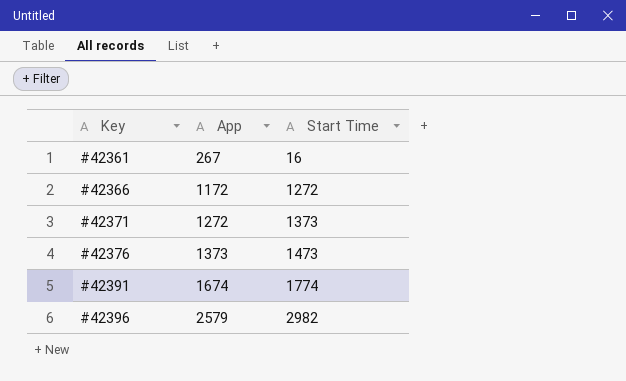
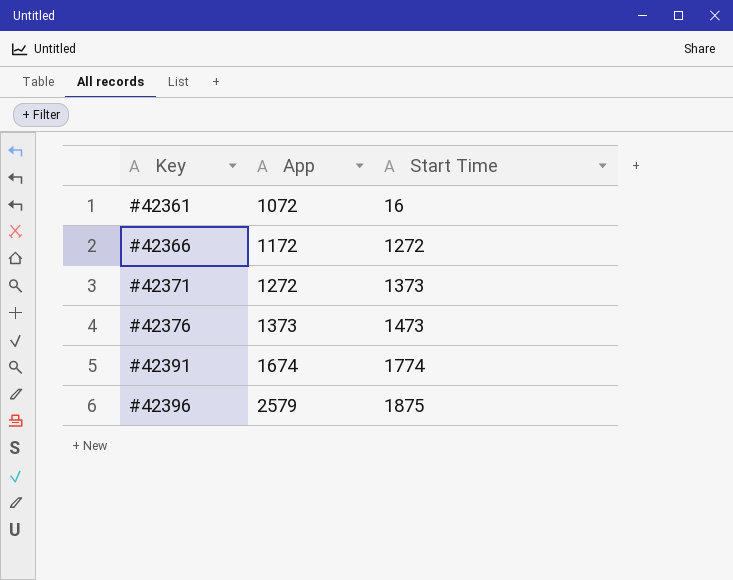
#42361 | App: 267 -> 1072
#42396 | Start Time: 2982 -> 1875

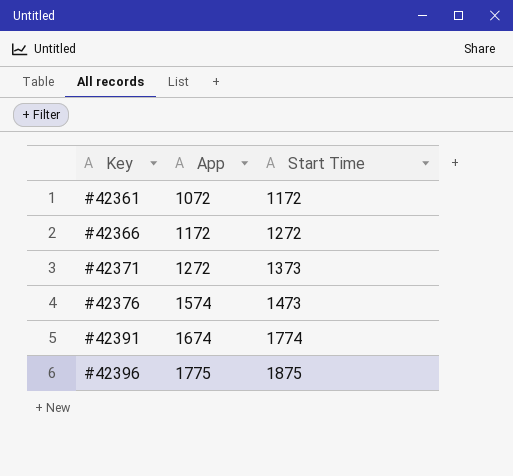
#42361 | Start Time: 16 -> 1172
#42376 | App: 1373 -> 1574
#42396 | App: 2579 -> 1775

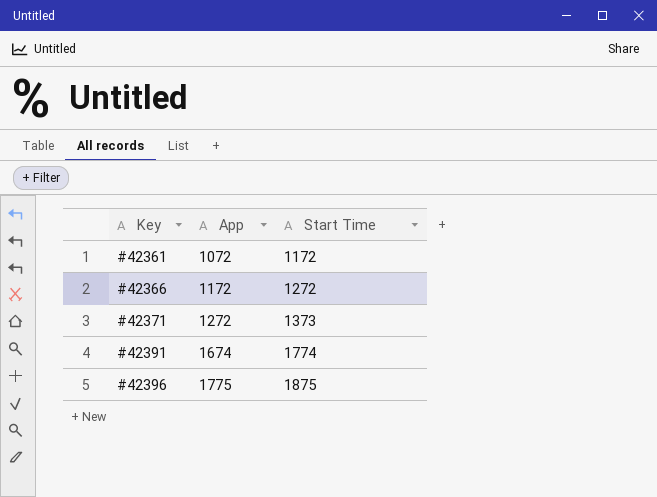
row #42376: 1574 | 1473 -> none

